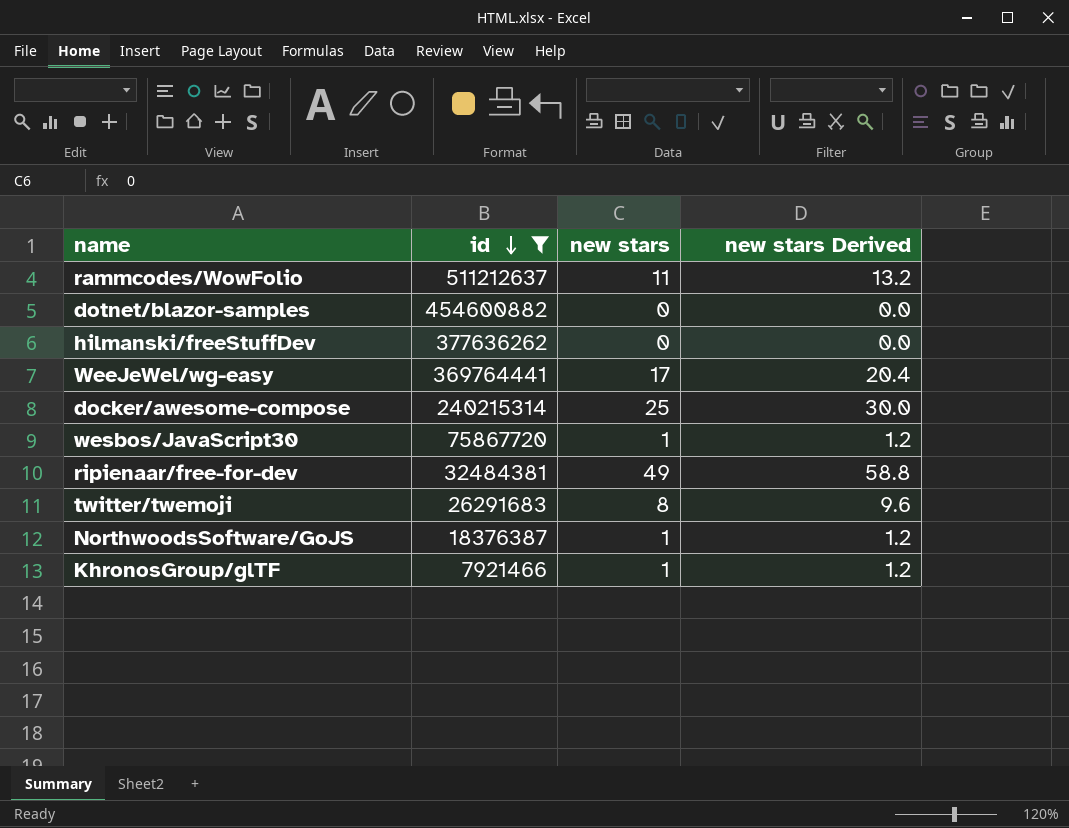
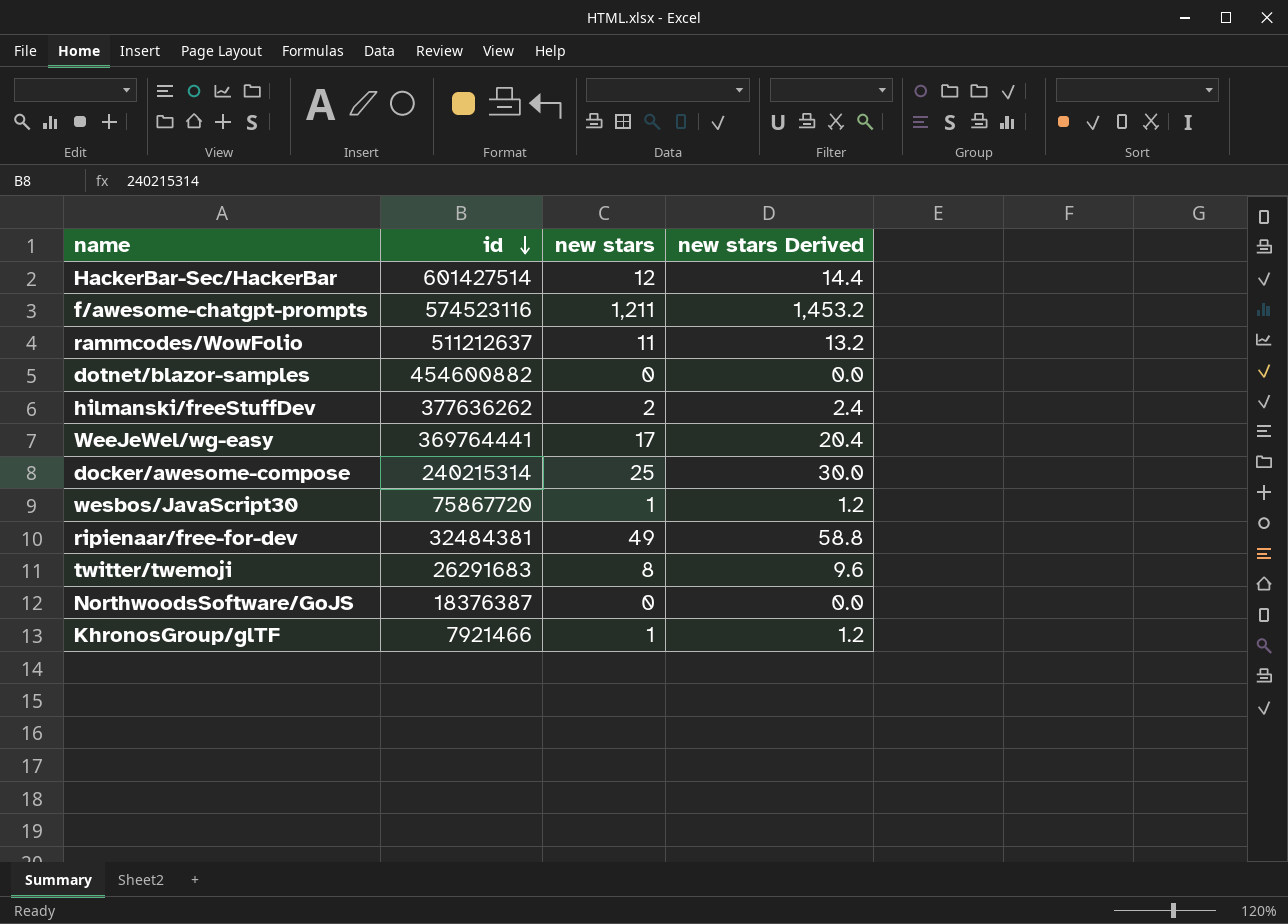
filter: id <= 511212637 -> none
hilmanski/freeStuffDev | new stars: 0 -> 2
hilmanski/freeStuffDev | new stars Derived: 0.0 -> 2.4
NorthwoodsSoftware/GoJS | new stars: 1 -> 0
NorthwoodsSoftware/GoJS | new stars Derived: 1.2 -> 0.0

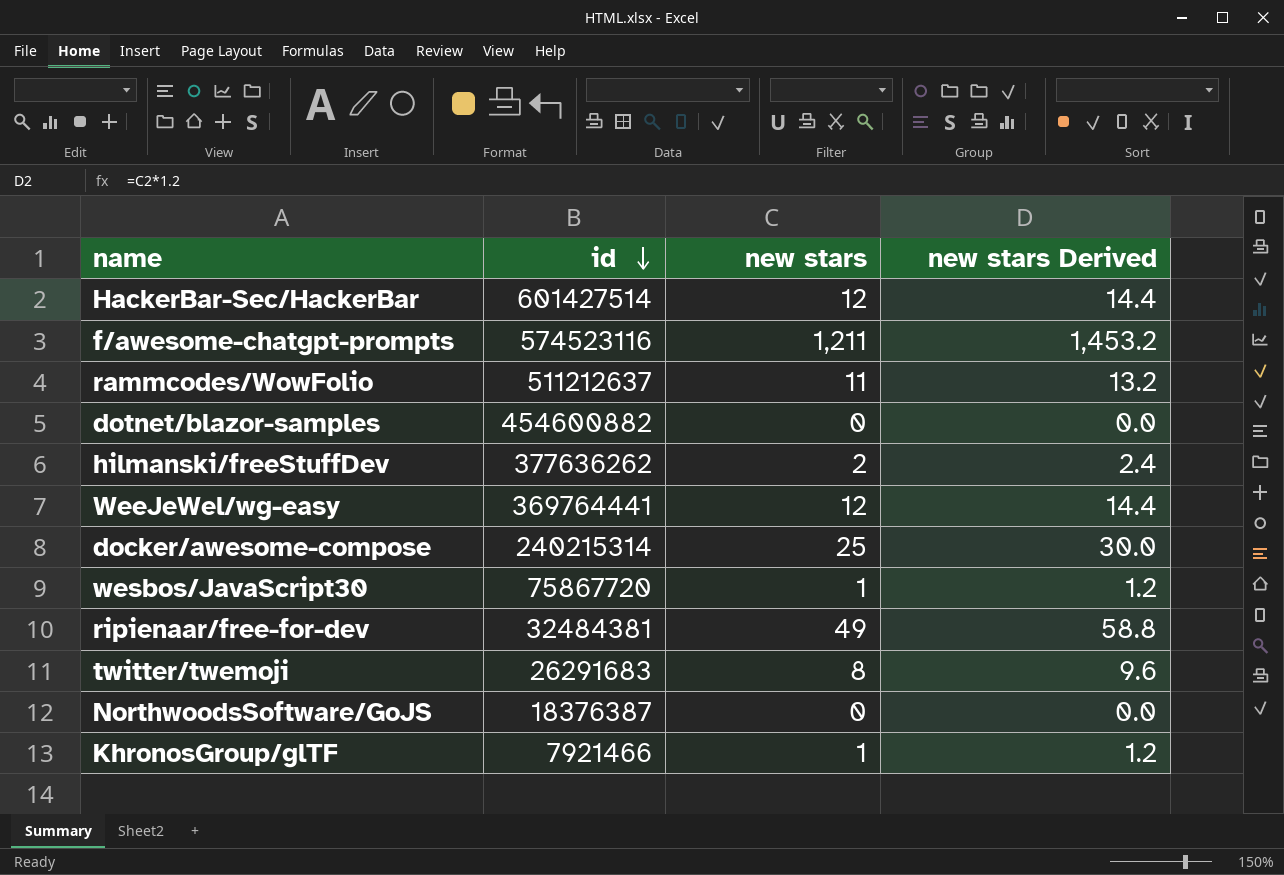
WeeJeWel/wg-easy | new stars: 17 -> 12
WeeJeWel/wg-easy | new stars Derived: 20.4 -> 14.4

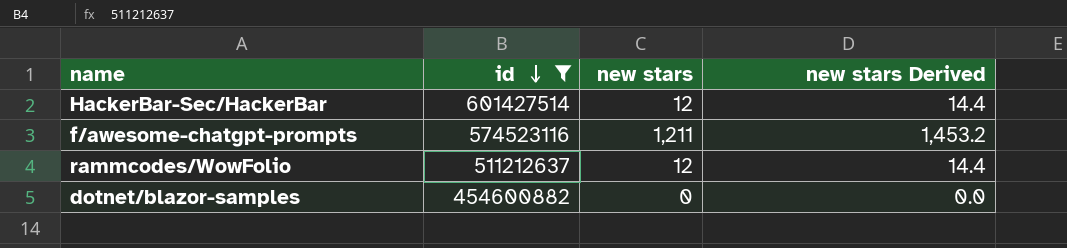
filter: none -> id >= 454600882
rammcodes/WowFolio | new stars: 11 -> 12
rammcodes/WowFolio | new stars Derived: 13.2 -> 14.4

